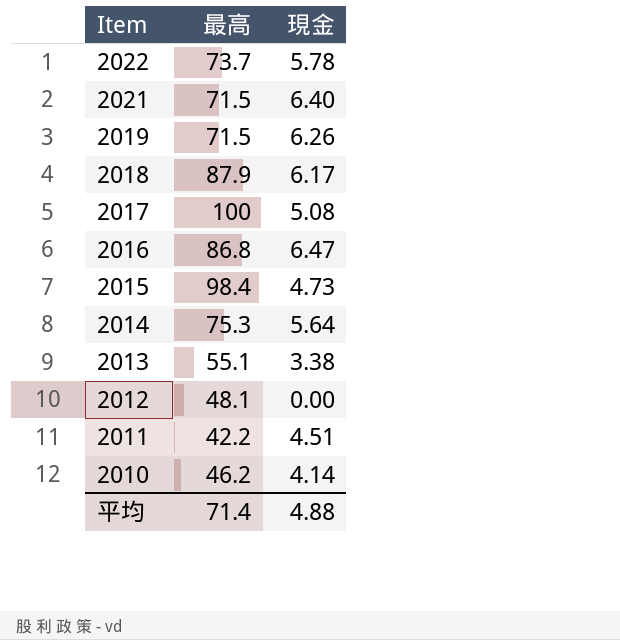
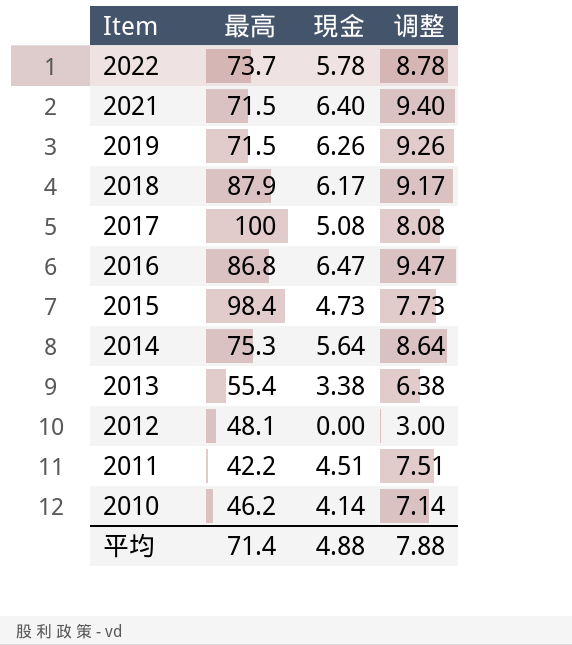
column 调整 | formula: none -> [現金] + 3
2013 | 最高: 55.1 -> 55.4

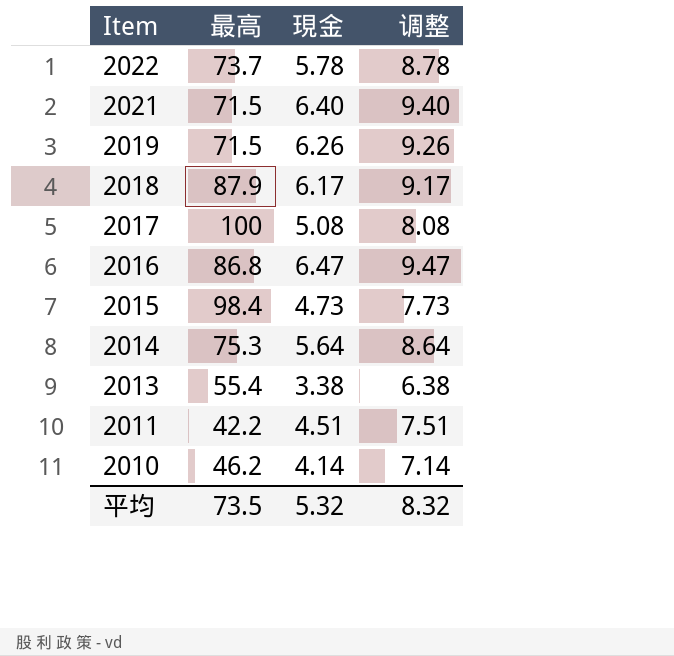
row 2012: 48.1 | 0.00 | 3.00 -> none
平均 | 最高: 71.4 -> 73.5
平均 | 現金: 4.88 -> 5.32
平均 | 调整: 7.88 -> 8.32

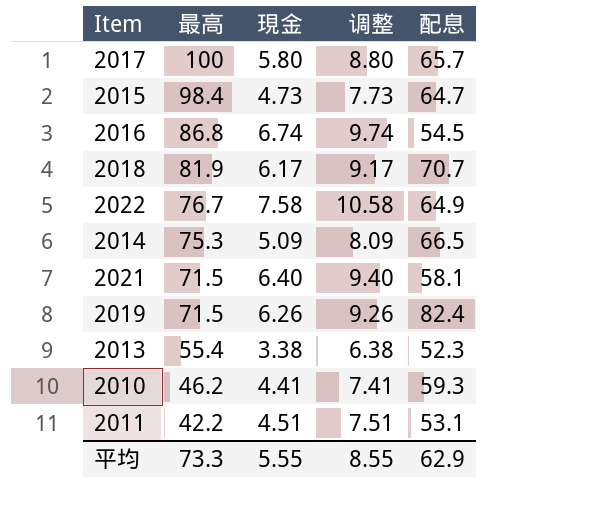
row order: Item descending -> 最高 descending
column 配息 | position: none -> 5
2017 | 現金: 5.08 -> 5.80
2017 | 调整: 8.08 -> 8.80
2016 | 現金: 6.47 -> 6.74
2016 | 调整: 9.47 -> 9.74
2018 | 最高: 87.9 -> 81.9
2022 | 最高: 73.7 -> 76.7
2022 | 現金: 5.78 -> 7.58
2022 | 调整: 8.78 -> 10.58
2014 | 現金: 5.64 -> 5.09
2014 | 调整: 8.64 -> 8.09
2010 | 現金: 4.14 -> 4.41
2010 | 调整: 7.14 -> 7.41
平均 | 最高: 73.5 -> 73.3
平均 | 現金: 5.32 -> 5.55
平均 | 调整: 8.32 -> 8.55

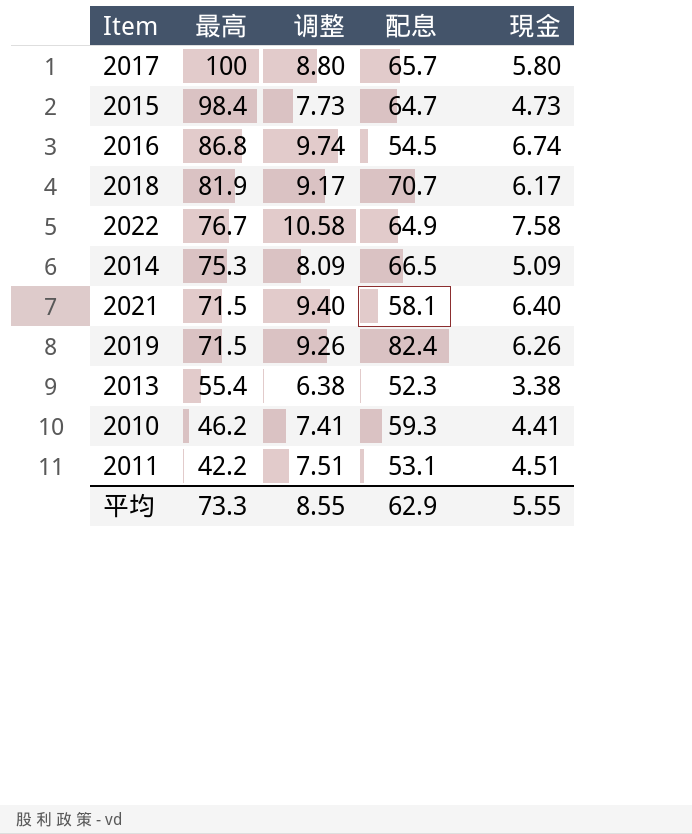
column 現金 | position: 3 -> 5

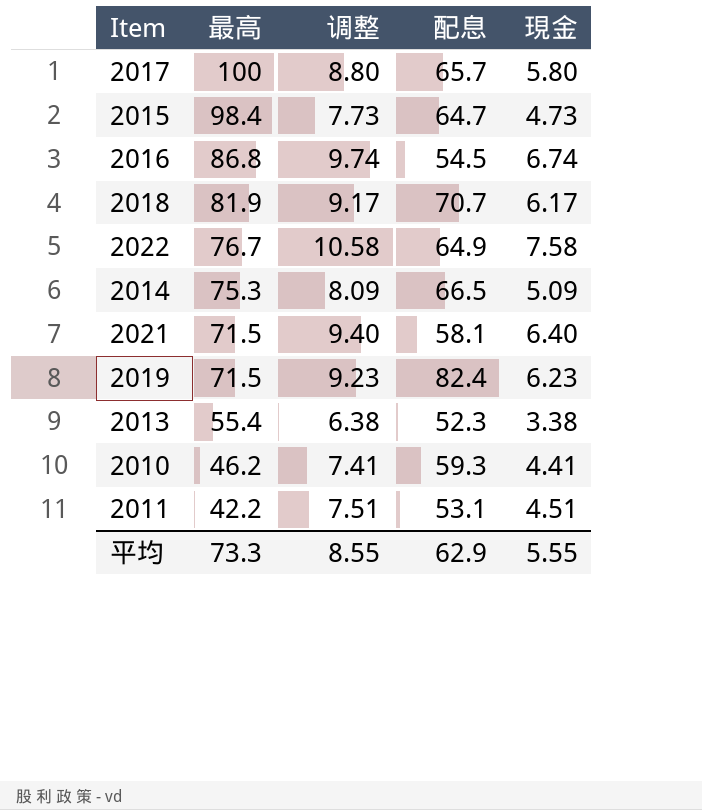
2019 | 调整: 9.26 -> 9.23
2019 | 現金: 6.26 -> 6.23

